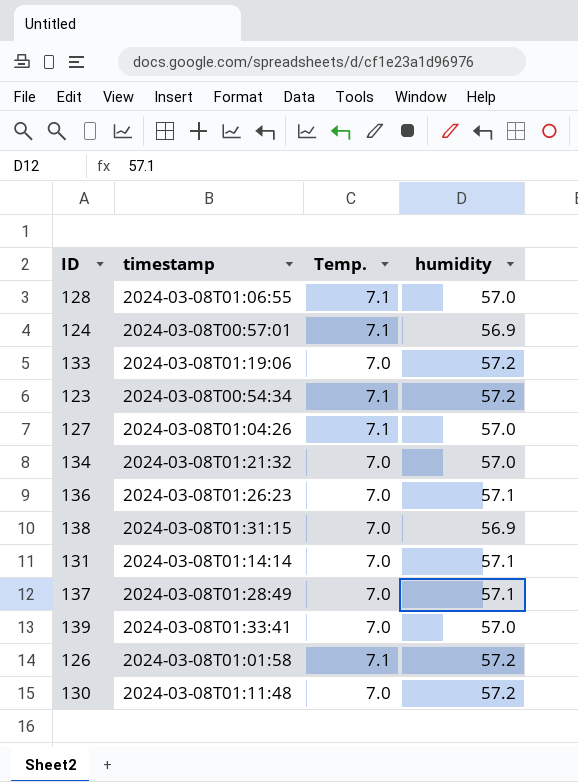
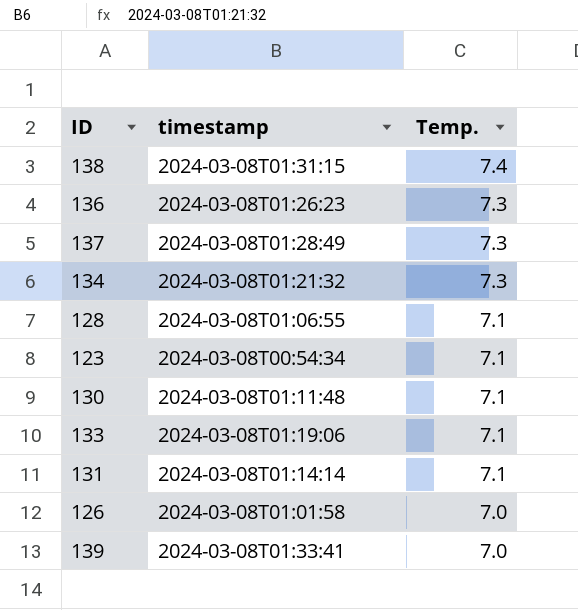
row order: none -> Temp. descending
column humidity | position: 4 -> none
row 124: 2024-03-08T00:57:01 | 7.1 | 56.9 -> none
row 127: 2024-03-08T01:04:26 | 7.1 | 57.0 -> none
138 | Temp.: 7.0 -> 7.4
136 | Temp.: 7.0 -> 7.3
137 | Temp.: 7.0 -> 7.3
134 | Temp.: 7.0 -> 7.3
130 | Temp.: 7.0 -> 7.1
133 | Temp.: 7.0 -> 7.1
131 | Temp.: 7.0 -> 7.1
126 | Temp.: 7.1 -> 7.0

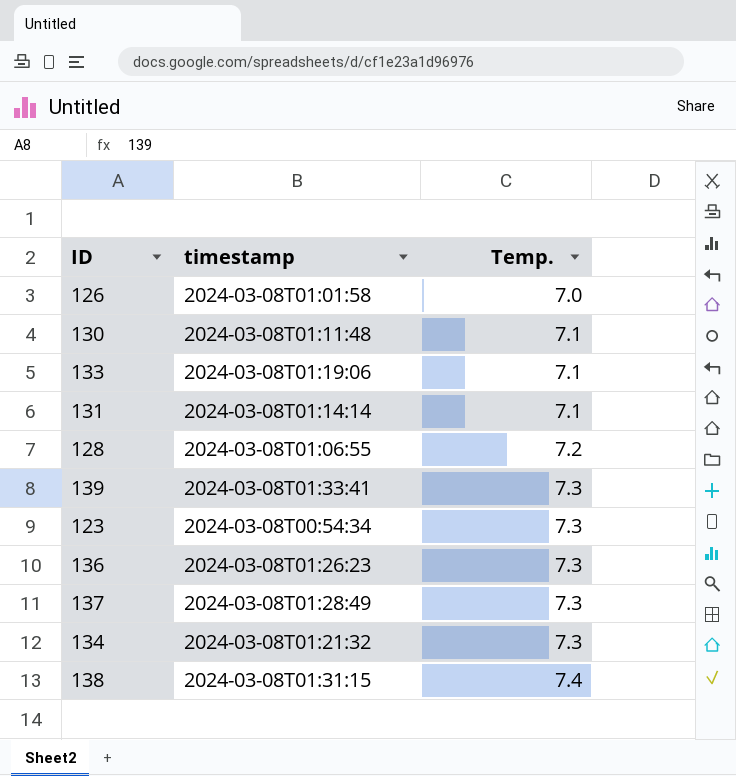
row order: Temp. descending -> Temp. ascending
128 | Temp.: 7.1 -> 7.2
139 | Temp.: 7.0 -> 7.3
123 | Temp.: 7.1 -> 7.3

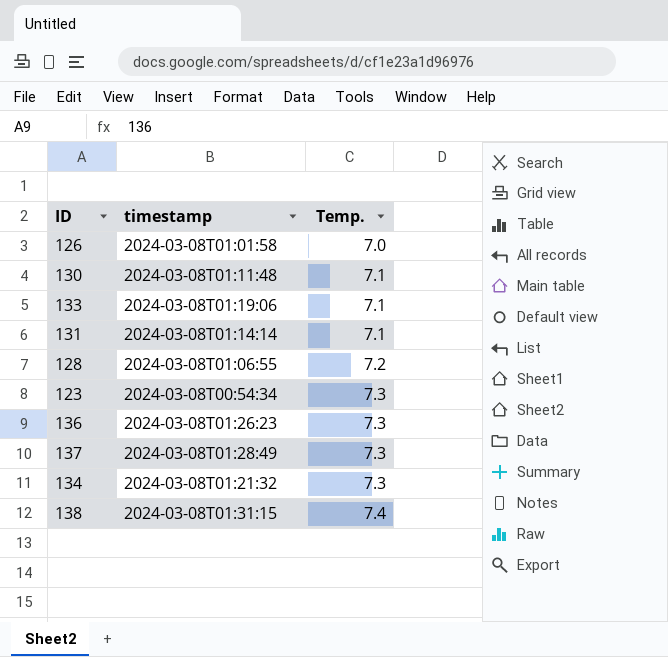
row 139: 2024-03-08T01:33:41 | 7.3 -> none

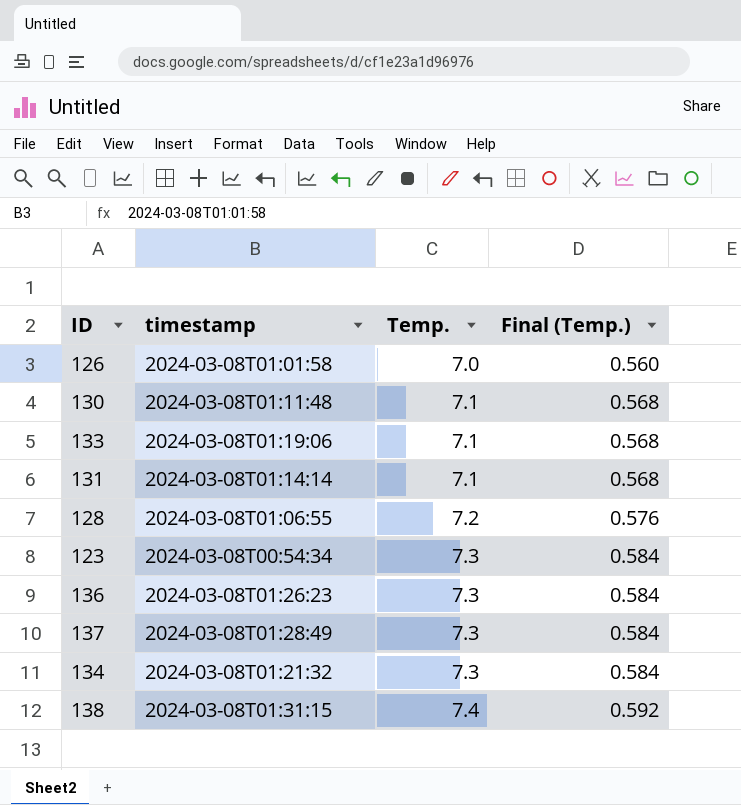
column Final (Temp.) | formula: none -> [Temp.] * 0.08

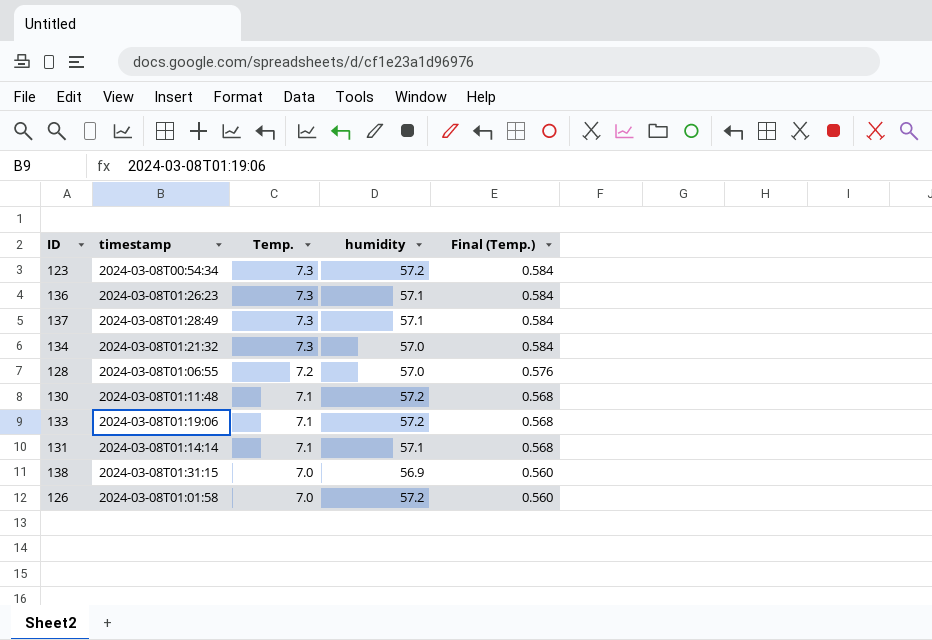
row order: Temp. ascending -> Temp. descending
column humidity | position: none -> 4
138 | Temp.: 7.4 -> 7.0
138 | Final (Temp.): 0.592 -> 0.560

